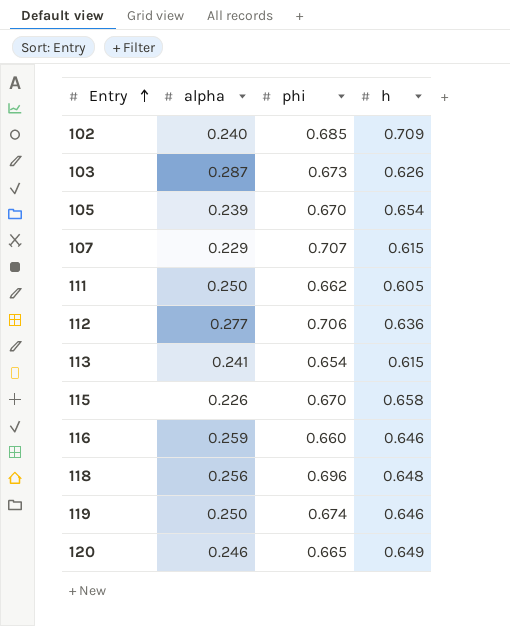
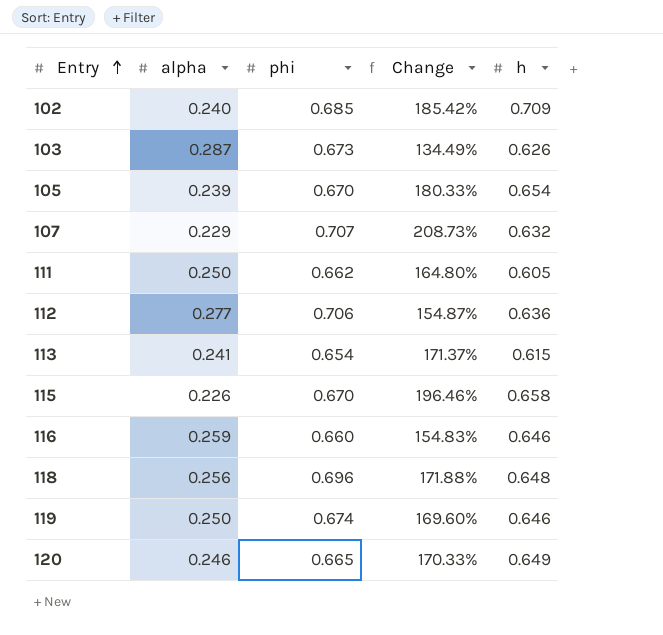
column Change | formula: none -> ([phi] - [alpha]) / [alpha]
107 | h: 0.615 -> 0.632

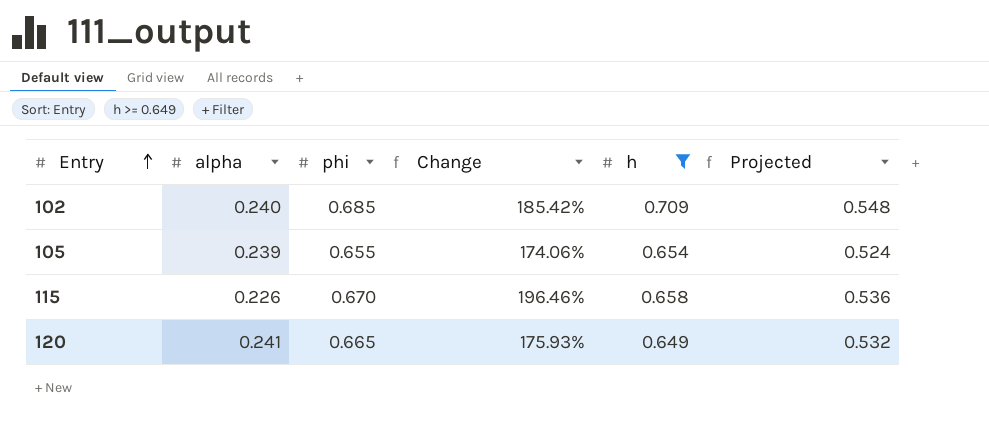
filter: none -> h >= 0.649
column Projected | formula: none -> [phi] * 0.8
105 | phi: 0.670 -> 0.655
105 | Change: 180.33% -> 174.06%
120 | alpha: 0.246 -> 0.241
120 | Change: 170.33% -> 175.93%

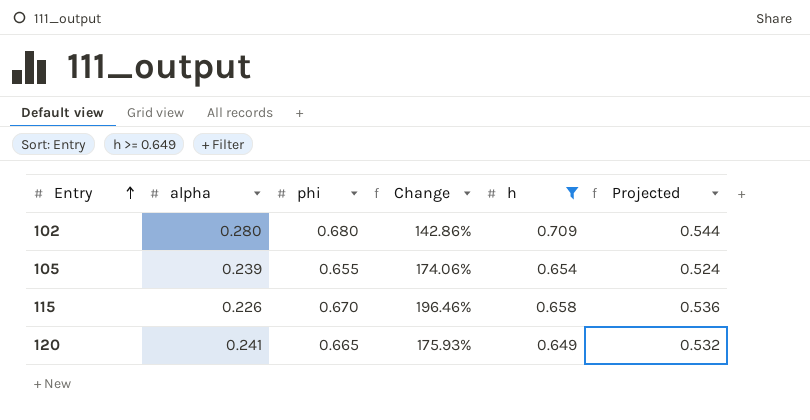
102 | alpha: 0.240 -> 0.280
102 | phi: 0.685 -> 0.680
102 | Change: 185.42% -> 142.86%
102 | Projected: 0.548 -> 0.544

